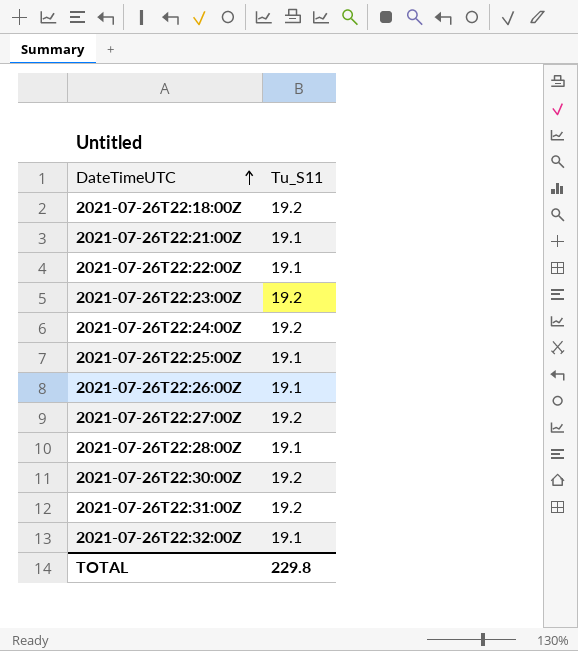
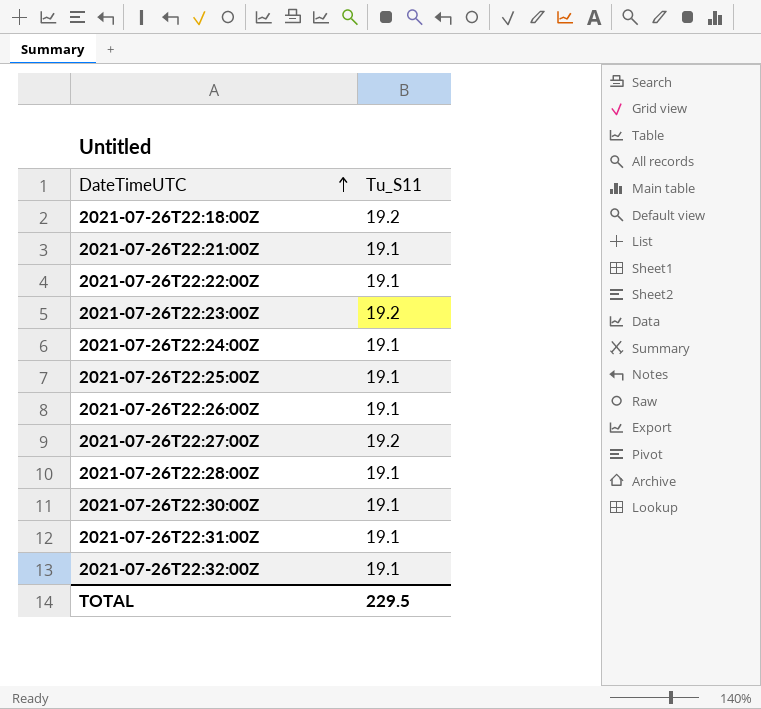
2021-07-26T22:24:00Z | Tu_S11: 19.2 -> 19.1
2021-07-26T22:30:00Z | Tu_S11: 19.2 -> 19.1
2021-07-26T22:31:00Z | Tu_S11: 19.2 -> 19.1
TOTAL | Tu_S11: 229.8 -> 229.5

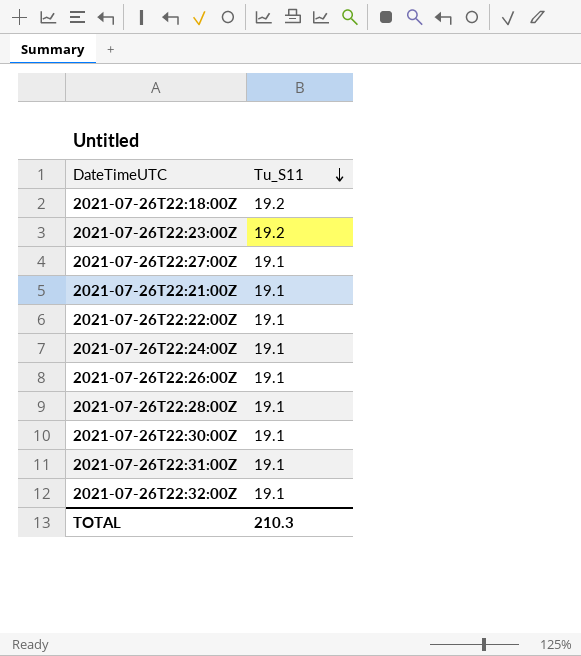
row order: DateTimeUTC ascending -> Tu_S11 descending
row 2021-07-26T22:25:00Z: 19.1 -> none
2021-07-26T22:27:00Z | Tu_S11: 19.2 -> 19.1
TOTAL | Tu_S11: 229.5 -> 210.3

